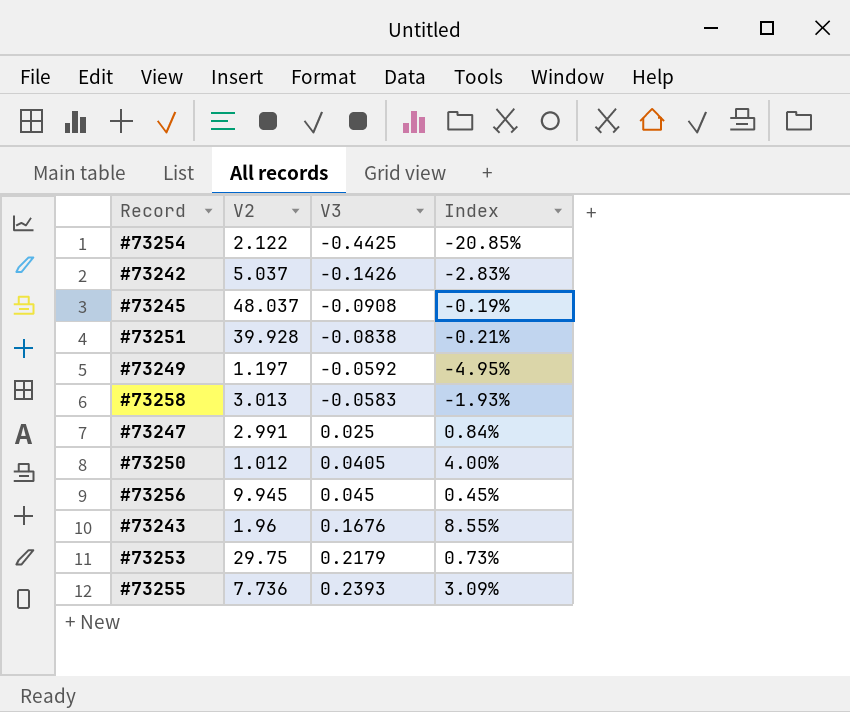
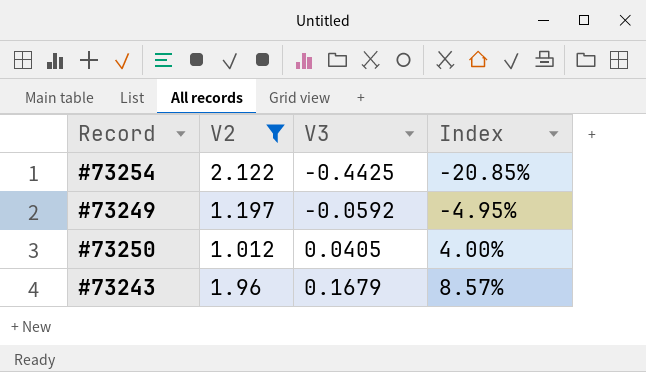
filter: none -> V2 <= 2.122
#73243 | V3: 0.1676 -> 0.1679
#73243 | Index: 8.55% -> 8.57%

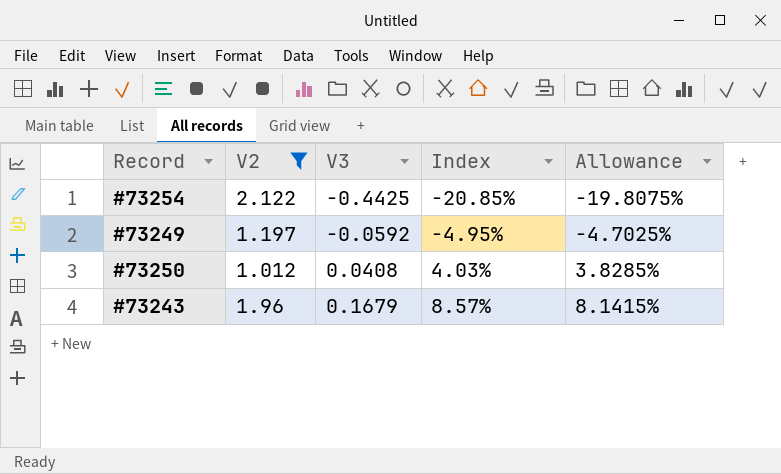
column Allowance | formula: none -> [Index] * 0.95
#73250 | V3: 0.0405 -> 0.0408
#73250 | Index: 4.00% -> 4.03%

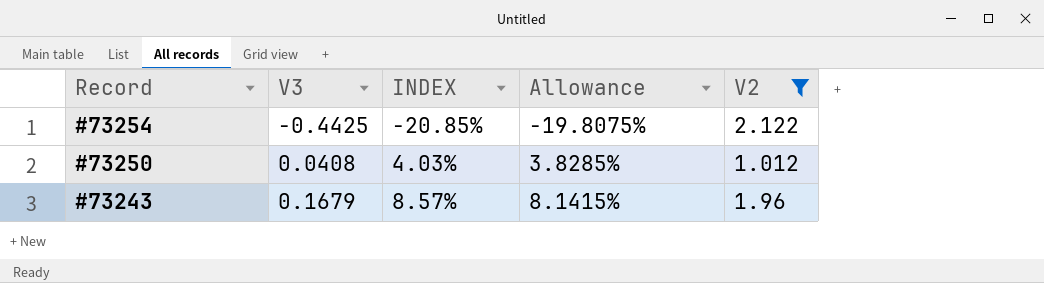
column name: Index -> INDEX
column V2 | position: 2 -> 5
row #73249: 1.197 | -0.0592 | -4.95% | -4.7025% -> none

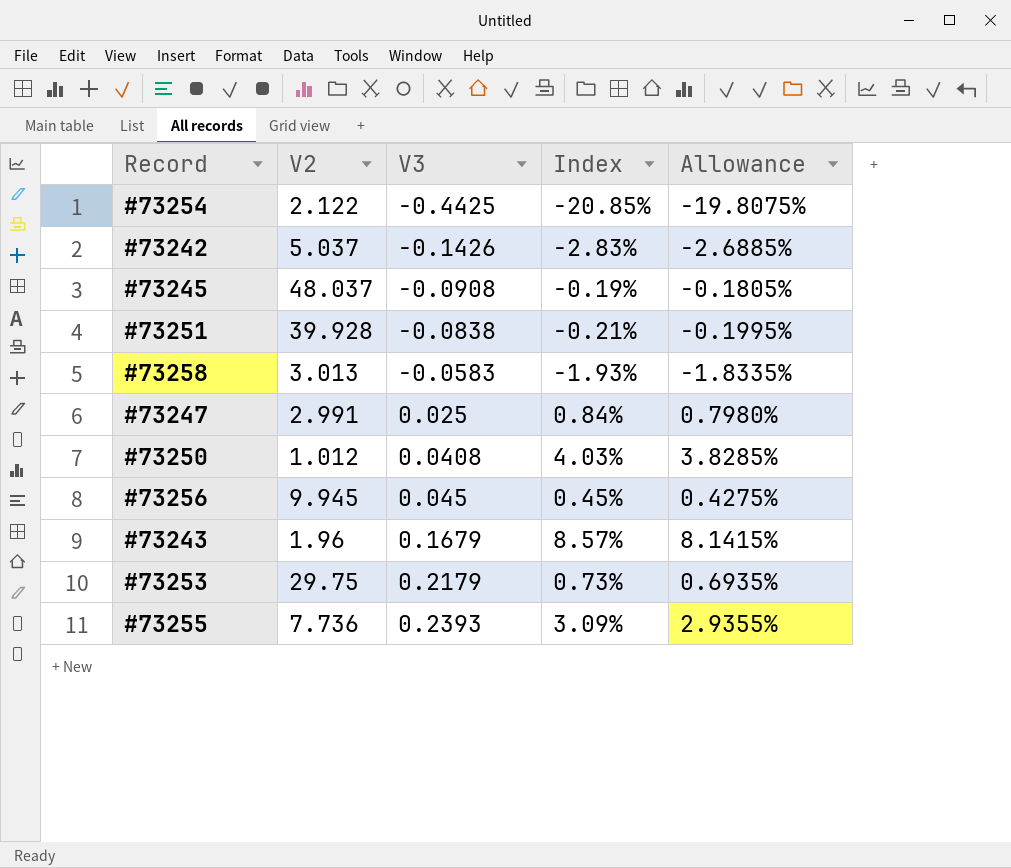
filter: V2 <= 2.122 -> none
column V2 | position: 5 -> 2
column name: INDEX -> Index

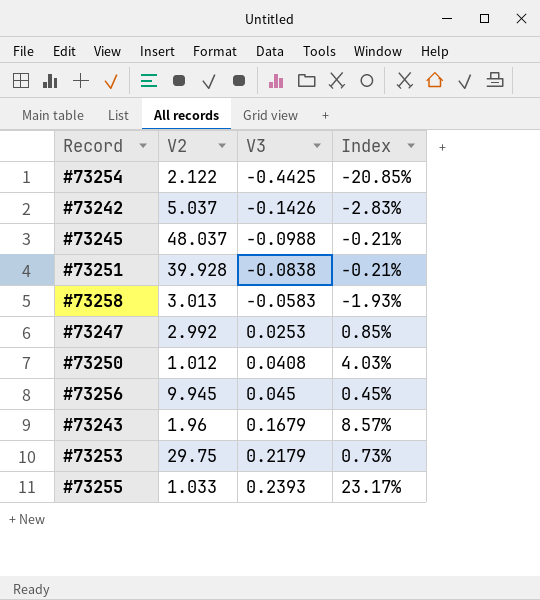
column Allowance | formula: [Index] * 0.95 -> none
#73245 | V3: -0.0908 -> -0.0988
#73245 | Index: -0.19% -> -0.21%
#73247 | V2: 2.991 -> 2.992
#73247 | V3: 0.025 -> 0.0253
#73247 | Index: 0.84% -> 0.85%
#73255 | V2: 7.736 -> 1.033
#73255 | Index: 3.09% -> 23.17%

